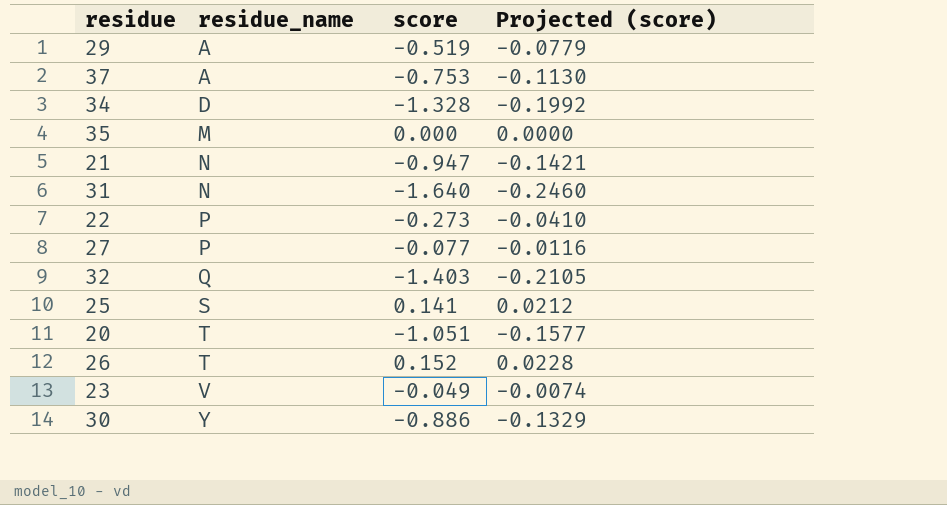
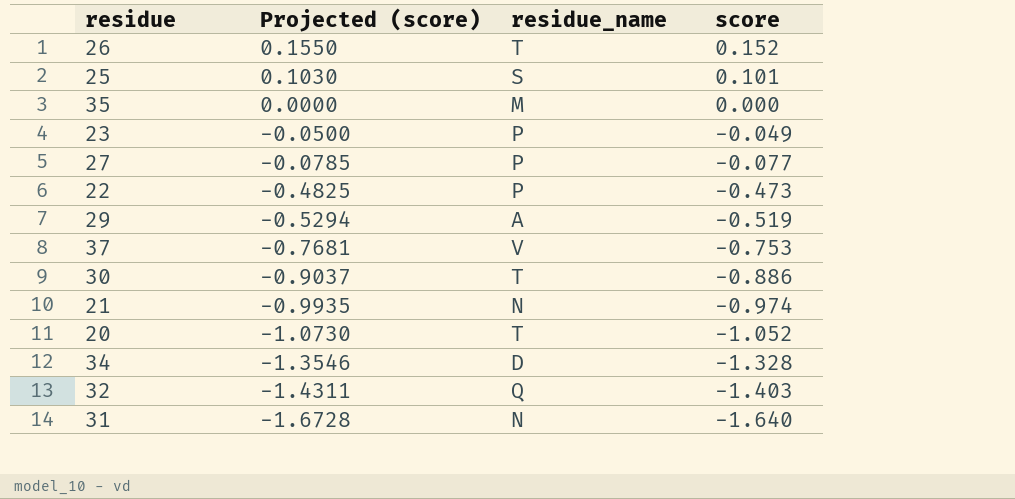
row order: residue_name ascending -> Projected (score) descending
column Projected (score) | formula: [score] * 0.15 -> [score] * 1.02
column Projected (score) | position: 4 -> 2
25 | score: 0.141 -> 0.101
23 | residue_name: V -> P
22 | score: -0.273 -> -0.473
37 | residue_name: A -> V
30 | residue_name: Y -> T
21 | score: -0.947 -> -0.974
20 | score: -1.051 -> -1.052

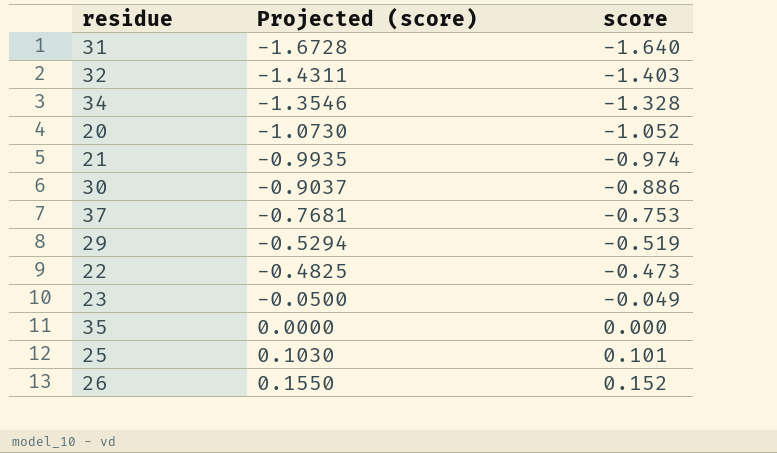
row order: Projected (score) descending -> Projected (score) ascending
column residue_name | position: 3 -> none
row 27: -0.0785 | P | -0.077 -> none

